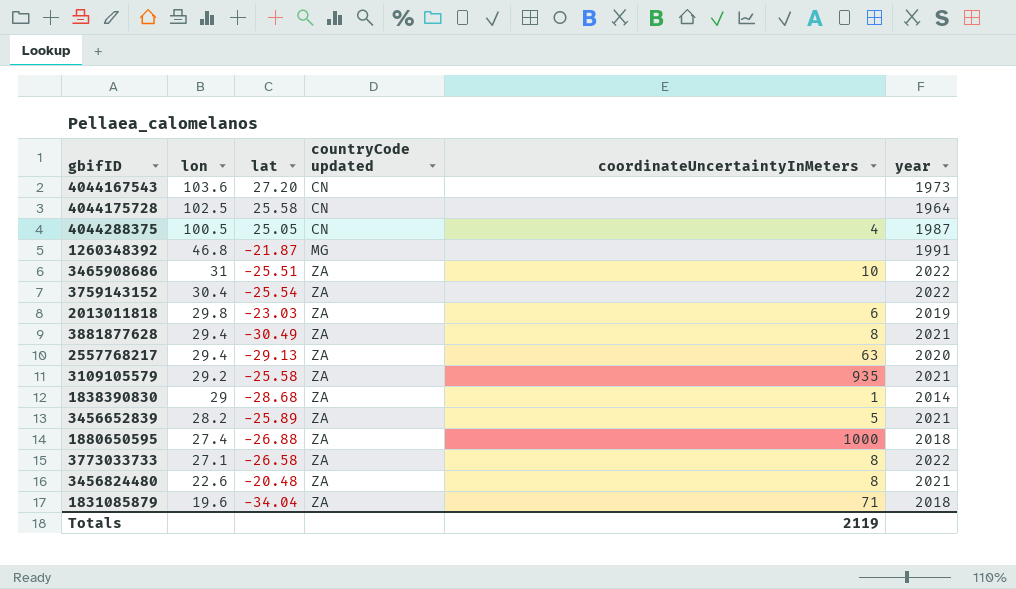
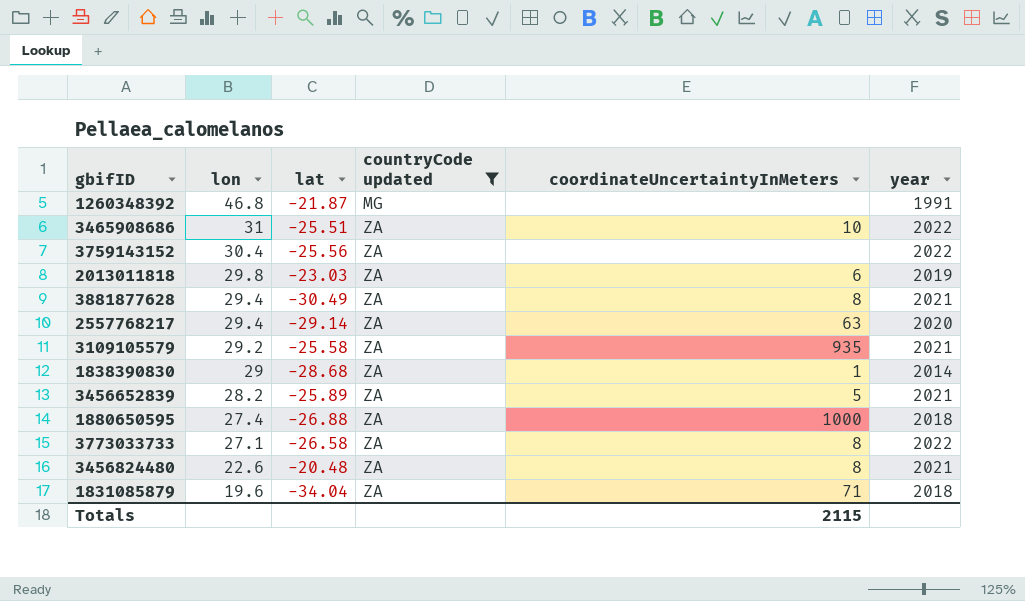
filter: none -> countryCode updated != CN
3759143152 | lat: -25.54 -> -25.56
2557768217 | lat: -29.13 -> -29.14
Totals | coordinateUncertaintyInMeters: 2119 -> 2115

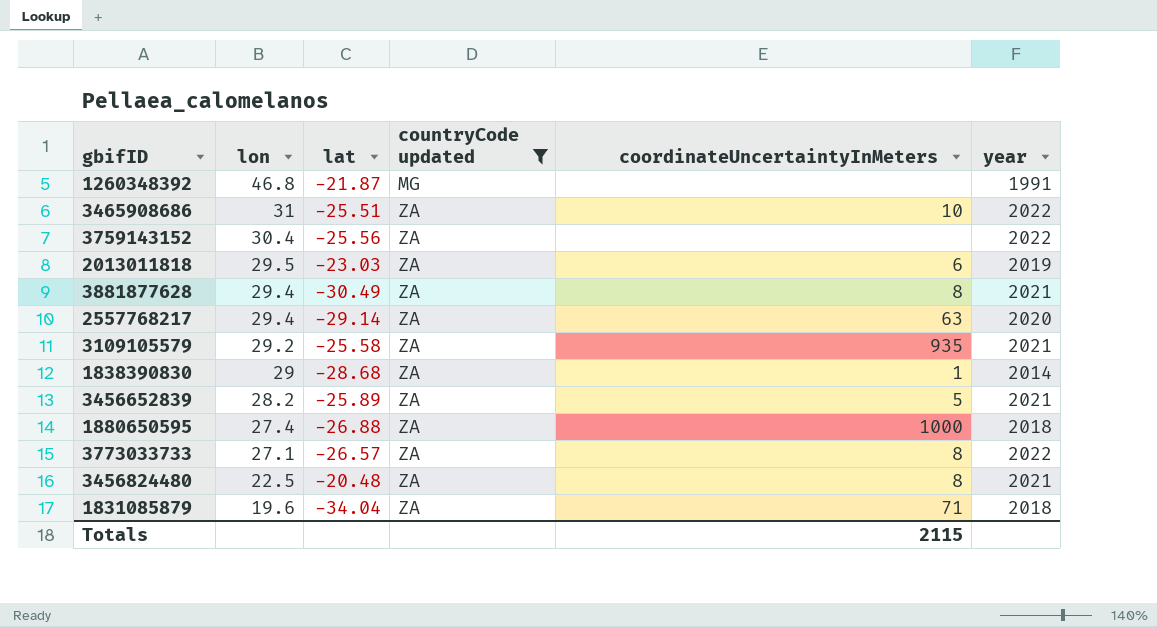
2013011818 | lon: 29.8 -> 29.5
3773033733 | lat: -26.58 -> -26.57
3456824480 | lon: 22.6 -> 22.5

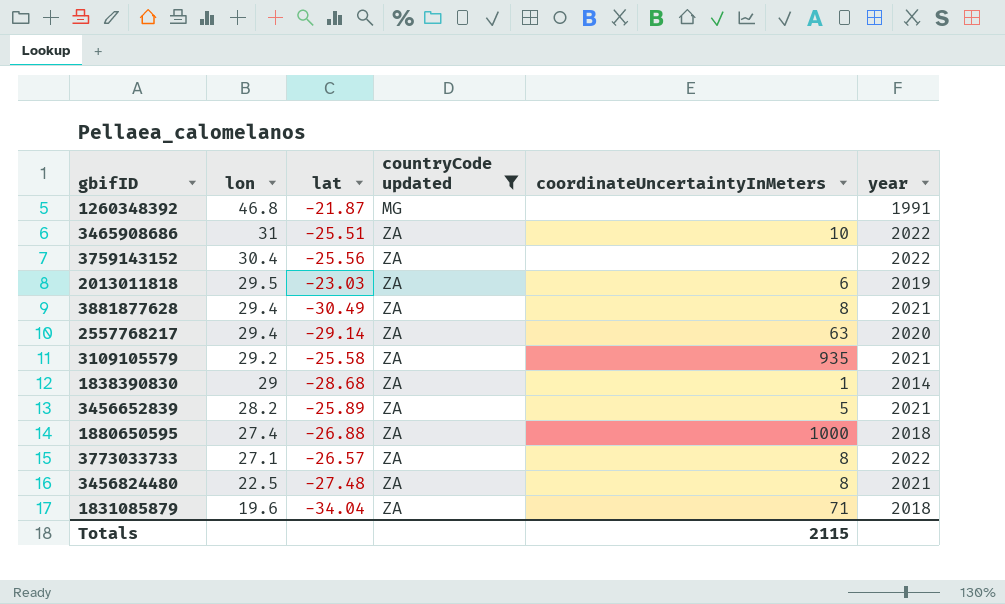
3456824480 | lat: -20.48 -> -27.48

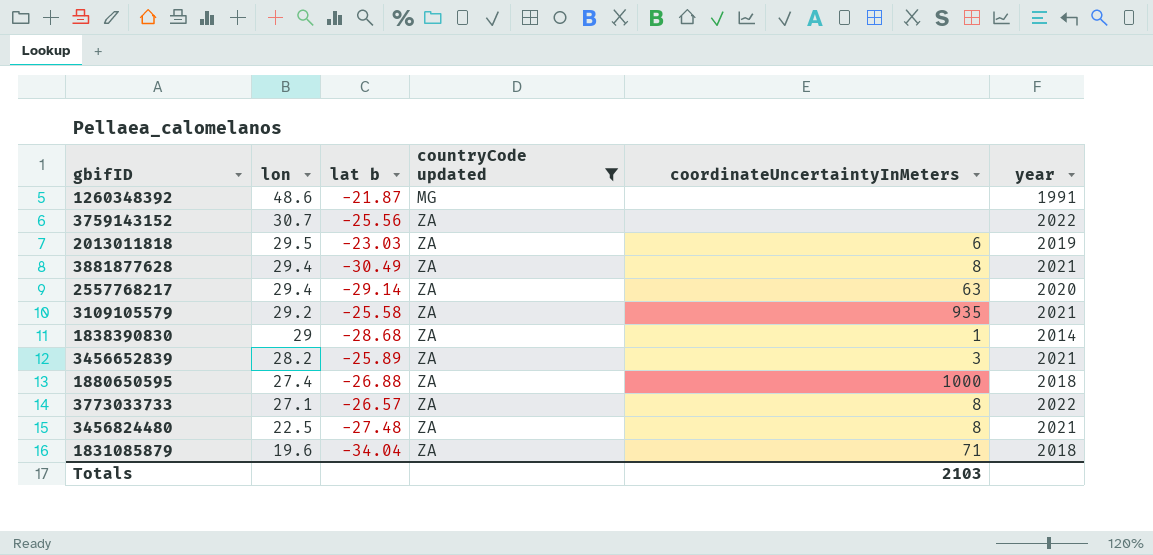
column name: lat -> lat b
row 3465908686: 31 | -25.51 | ZA | 10 | 2022 -> none
1260348392 | lon: 46.8 -> 48.6
3759143152 | lon: 30.4 -> 30.7
3456652839 | coordinateUncertaintyInMeters: 5 -> 3
Totals | coordinateUncertaintyInMeters: 2115 -> 2103

